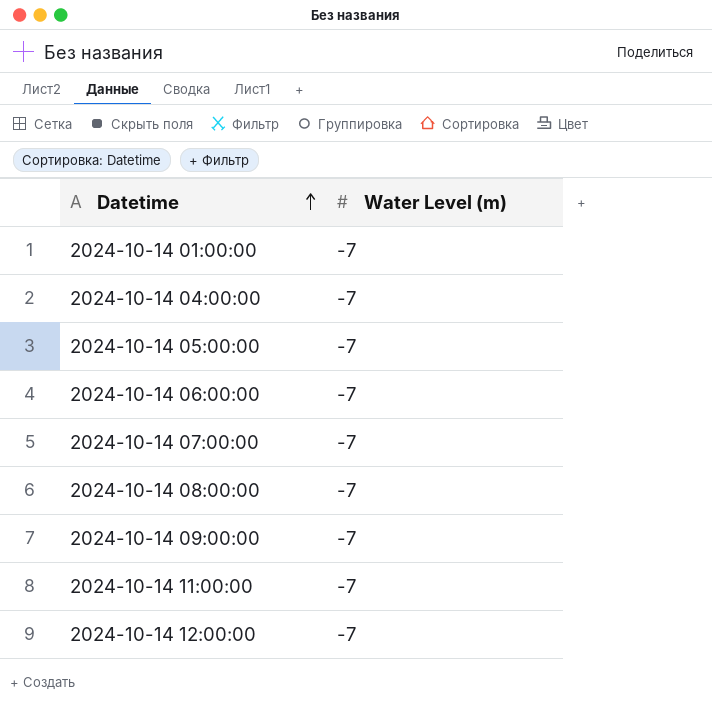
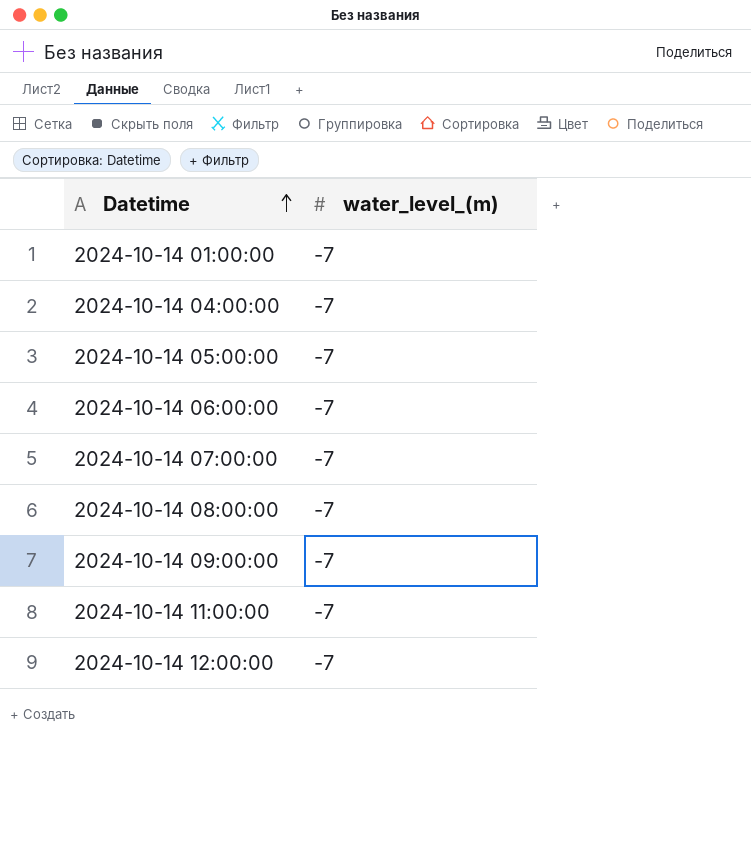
column name: Water Level (m) -> water_level_(m)

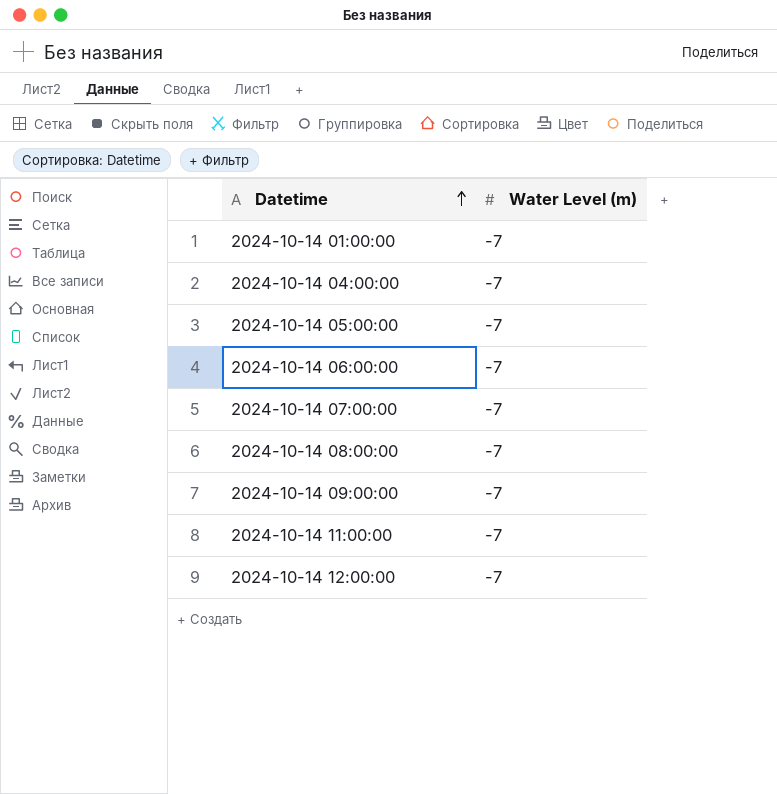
column name: water_level_(m) -> Water Level (m)

